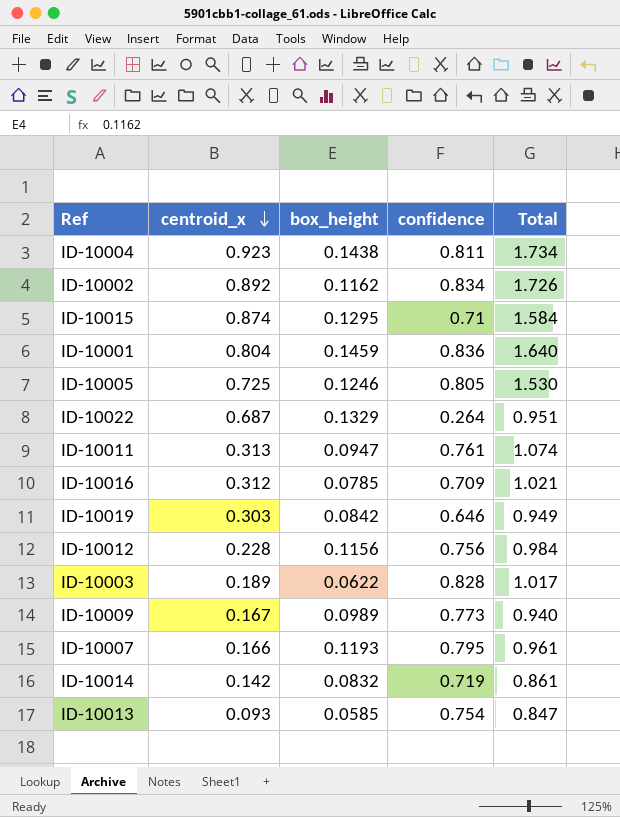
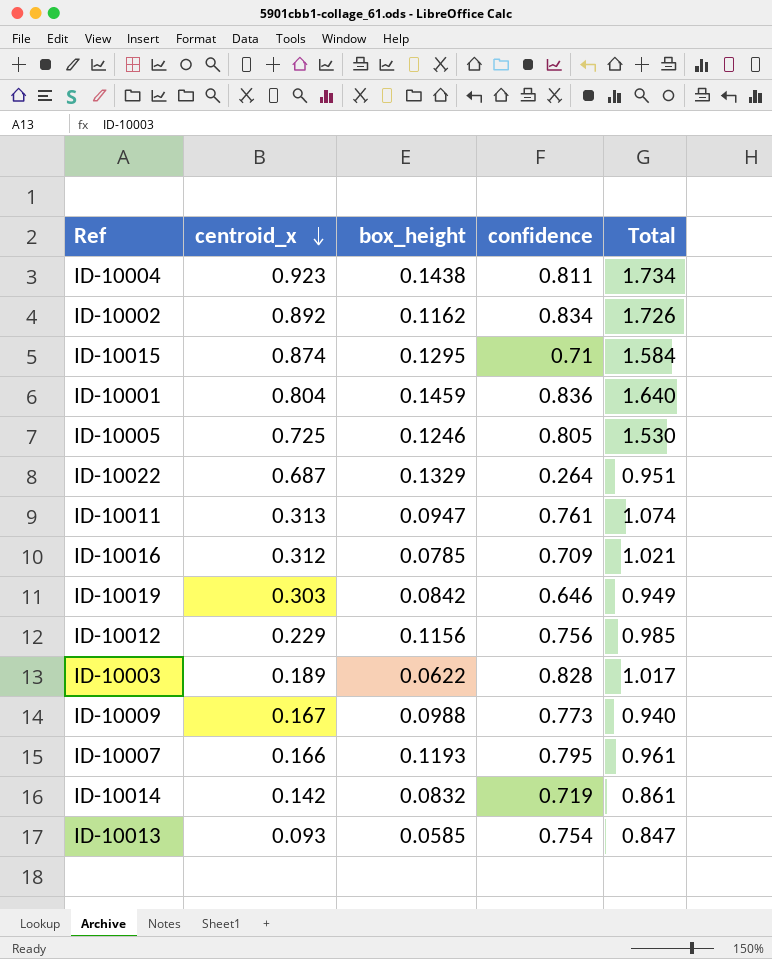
ID-10012 | centroid_x: 0.228 -> 0.229
ID-10012 | Total: 0.984 -> 0.985
ID-10009 | box_height: 0.0989 -> 0.0988

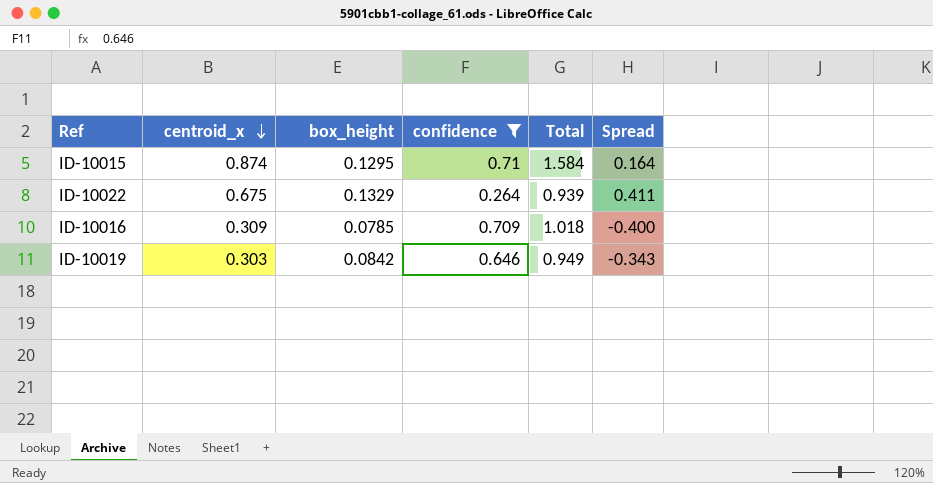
filter: none -> confidence <= 0.71
column Spread | formula: none -> [centroid_x] - [confidence]
ID-10022 | centroid_x: 0.687 -> 0.675
ID-10022 | Total: 0.951 -> 0.939
ID-10016 | centroid_x: 0.312 -> 0.309
ID-10016 | Total: 1.021 -> 1.018

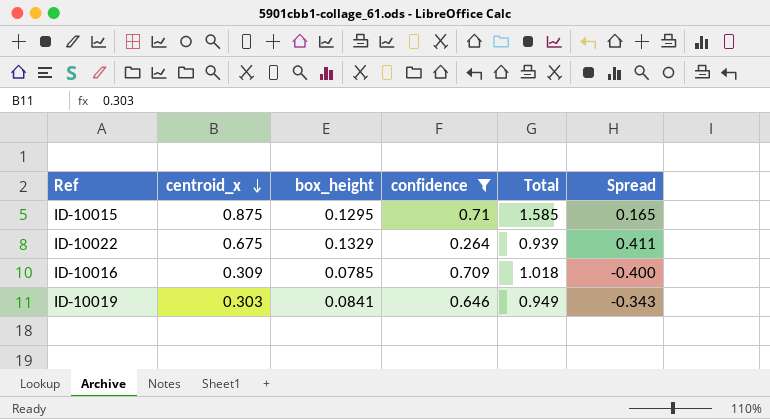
ID-10015 | centroid_x: 0.874 -> 0.875
ID-10015 | Total: 1.584 -> 1.585
ID-10015 | Spread: 0.164 -> 0.165
ID-10019 | box_height: 0.0842 -> 0.0841

